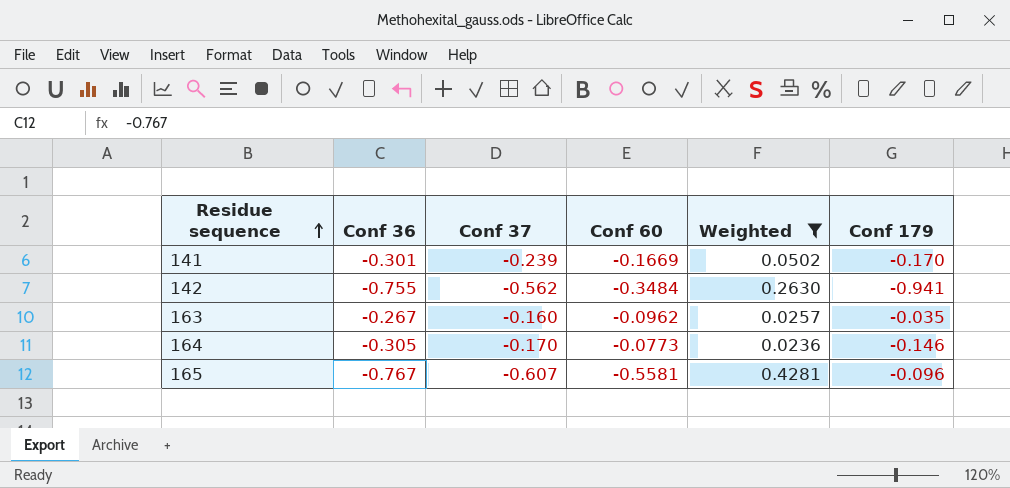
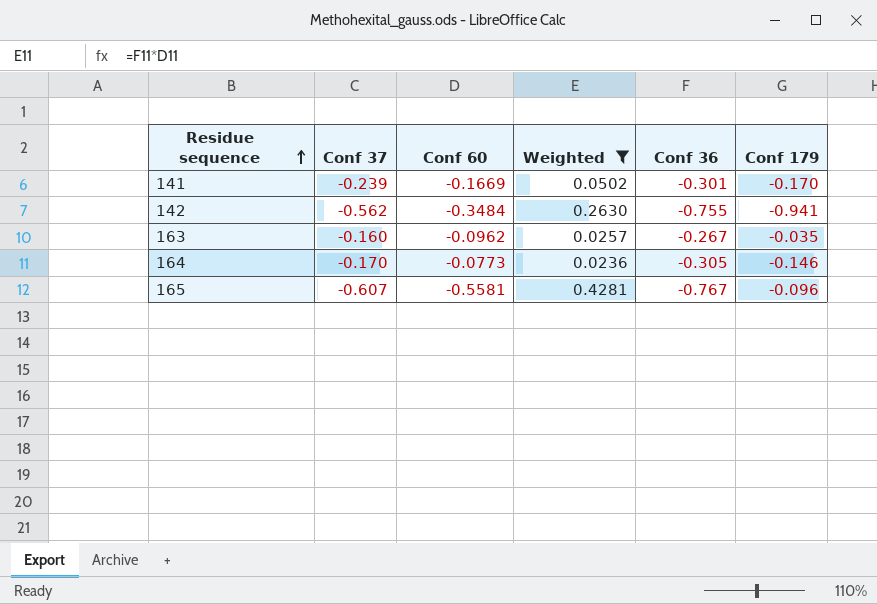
column Conf 36 | position: 2 -> 5

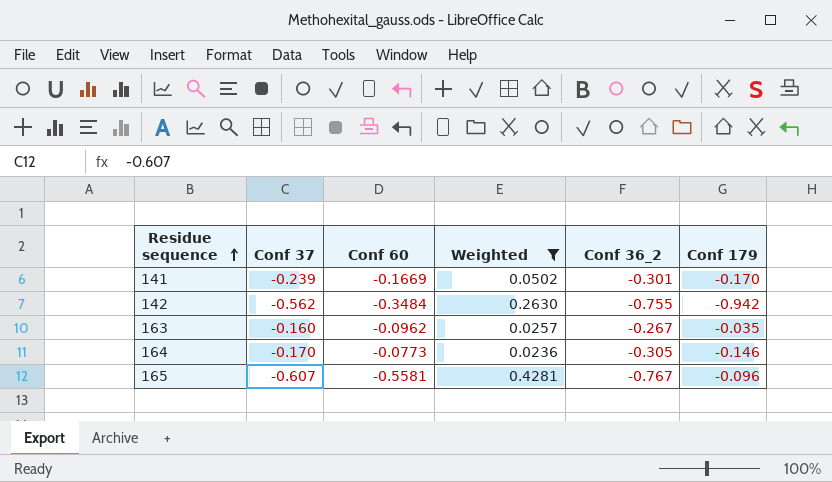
column name: Conf 36 -> Conf 36_2
142 | Conf 179: -0.941 -> -0.942

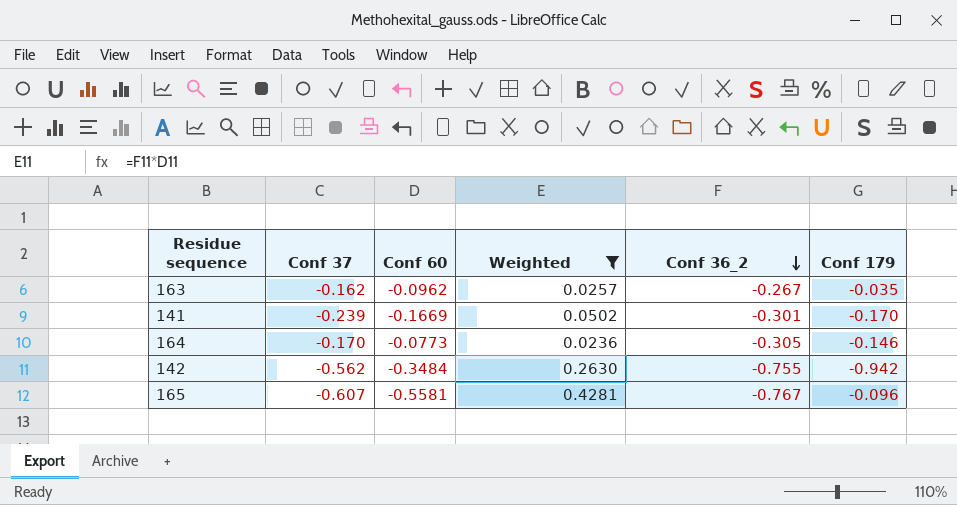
row order: Residue sequence ascending -> Conf 36_2 descending
163 | Conf 37: -0.160 -> -0.162

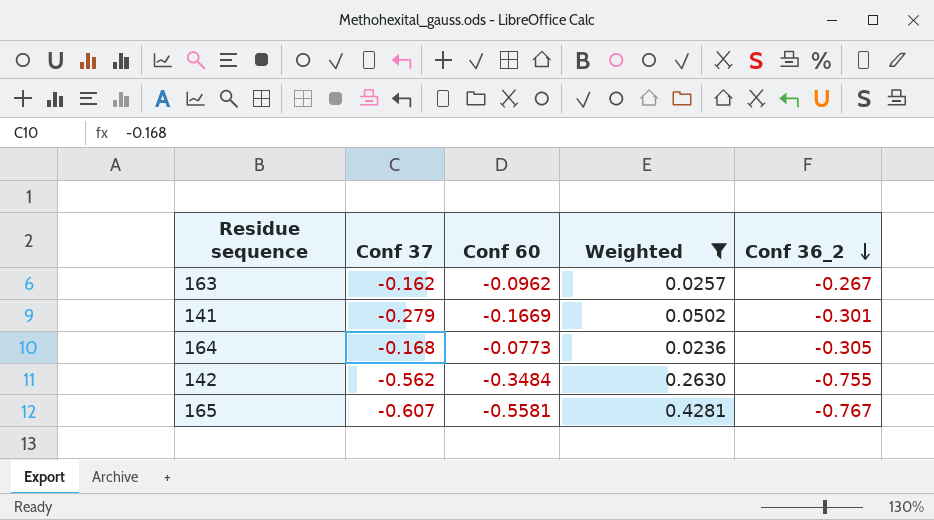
column Conf 179 | position: 6 -> none
141 | Conf 37: -0.239 -> -0.279
164 | Conf 37: -0.170 -> -0.168

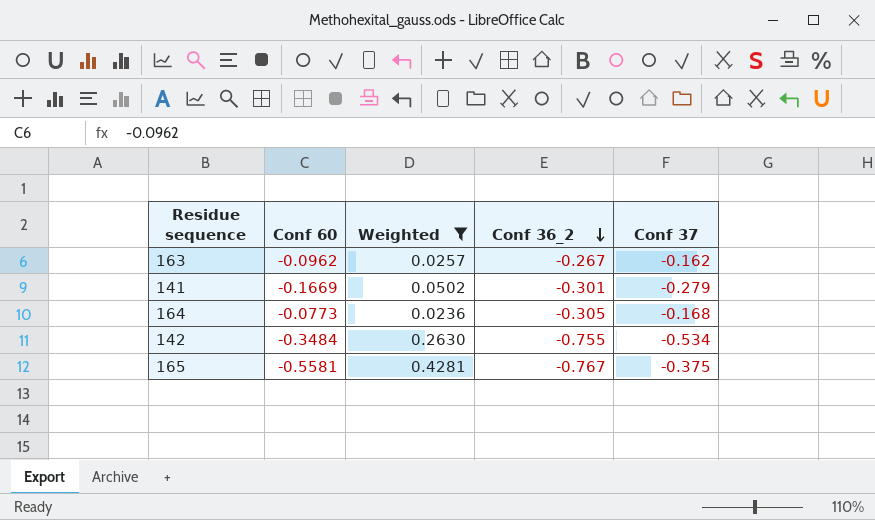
column Conf 37 | position: 2 -> 5
142 | Conf 37: -0.562 -> -0.534
165 | Conf 37: -0.607 -> -0.375

